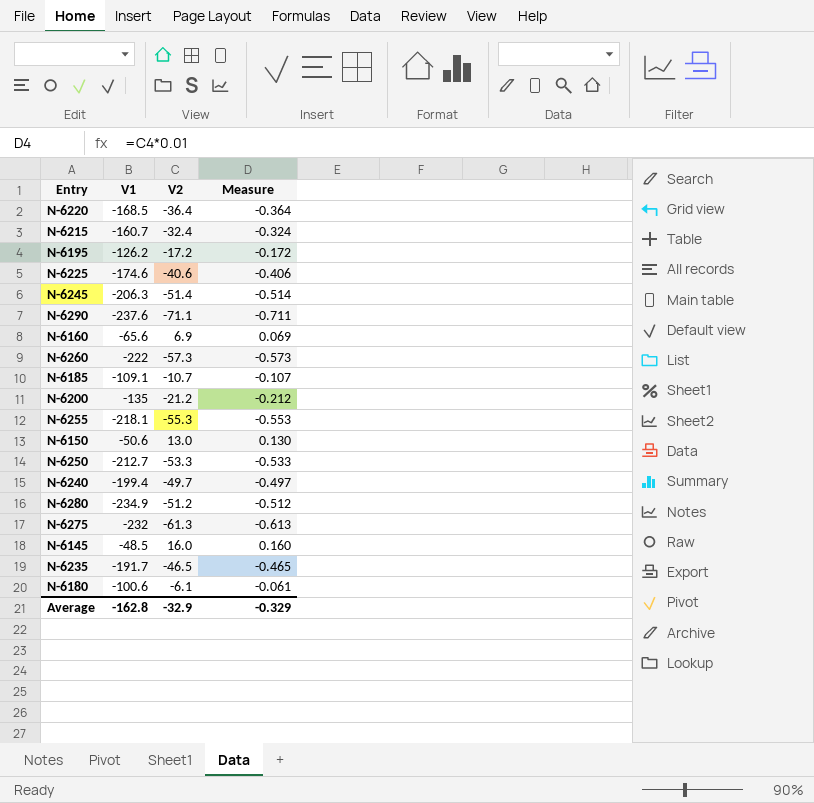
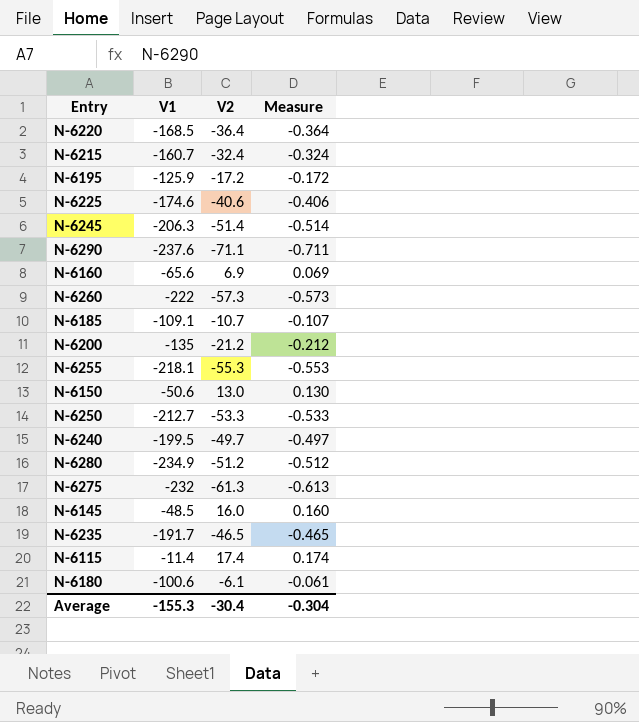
N-6195 | V1: -126.2 -> -125.9
N-6240 | V1: -199.4 -> -199.5
row N-6115: none -> -11.4 | 17.4 | 0.174
Average | V1: -162.8 -> -155.3
Average | V2: -32.9 -> -30.4
Average | Measure: -0.329 -> -0.304

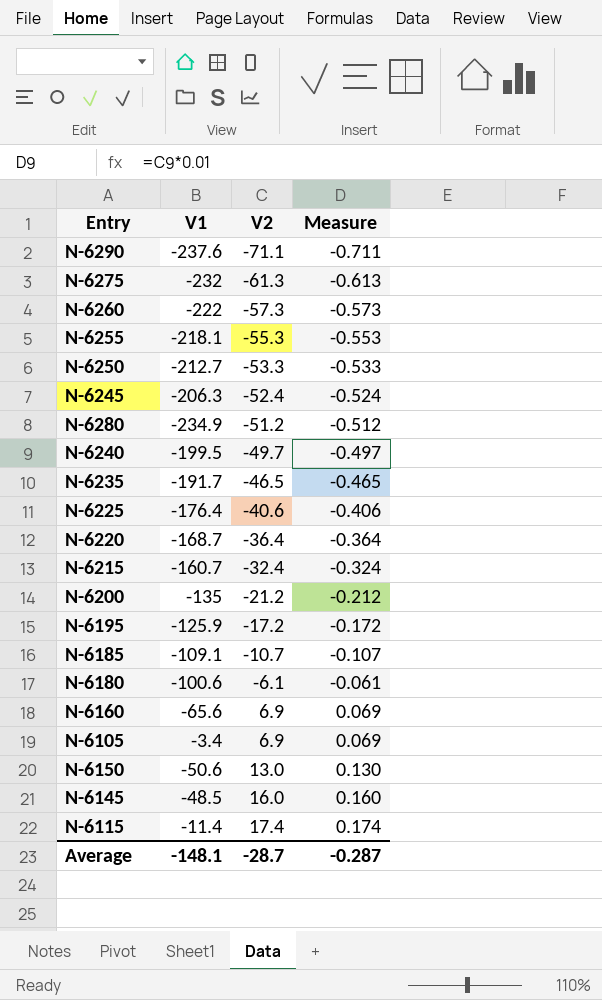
row order: none -> V2 ascending
N-6245 | V2: -51.4 -> -52.4
N-6245 | Measure: -0.514 -> -0.524
N-6225 | V1: -174.6 -> -176.4
N-6220 | V1: -168.5 -> -168.7
row N-6105: none -> -3.4 | 6.9 | 0.069
Average | V1: -155.3 -> -148.1
Average | V2: -30.4 -> -28.7
Average | Measure: -0.304 -> -0.287

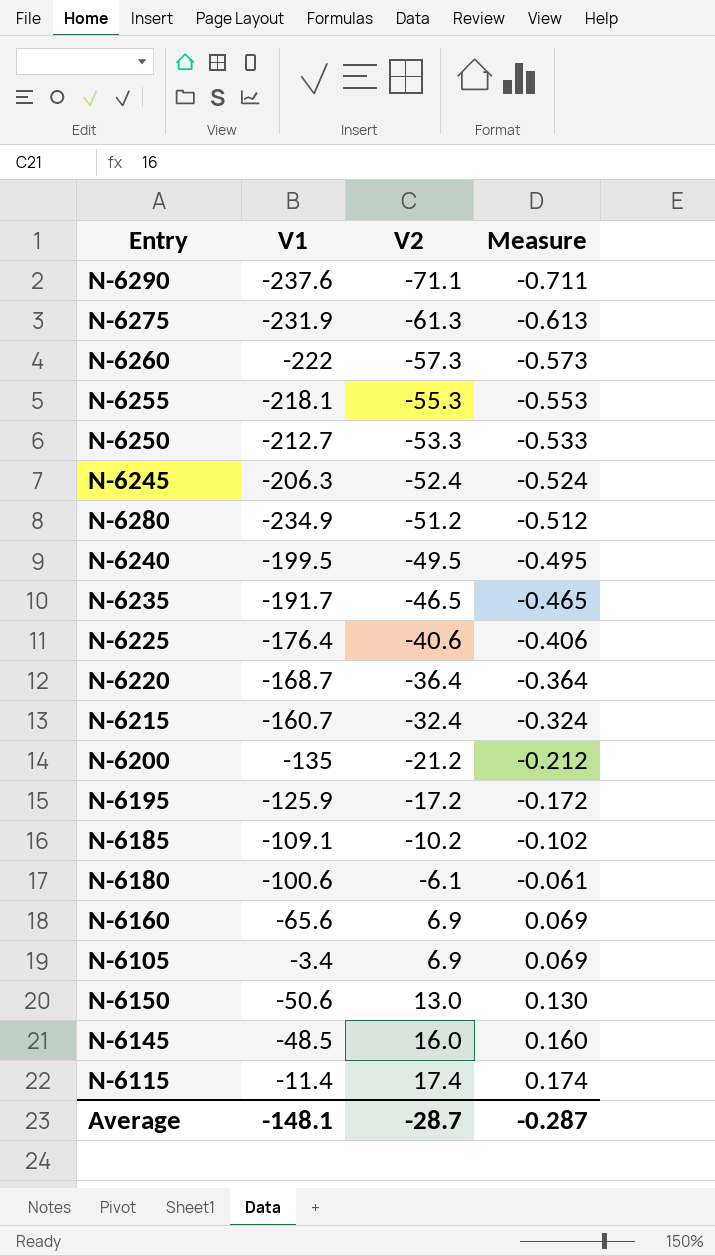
N-6275 | V1: -232 -> -231.9
N-6240 | V2: -49.7 -> -49.5
N-6240 | Measure: -0.497 -> -0.495
N-6185 | V2: -10.7 -> -10.2
N-6185 | Measure: -0.107 -> -0.102

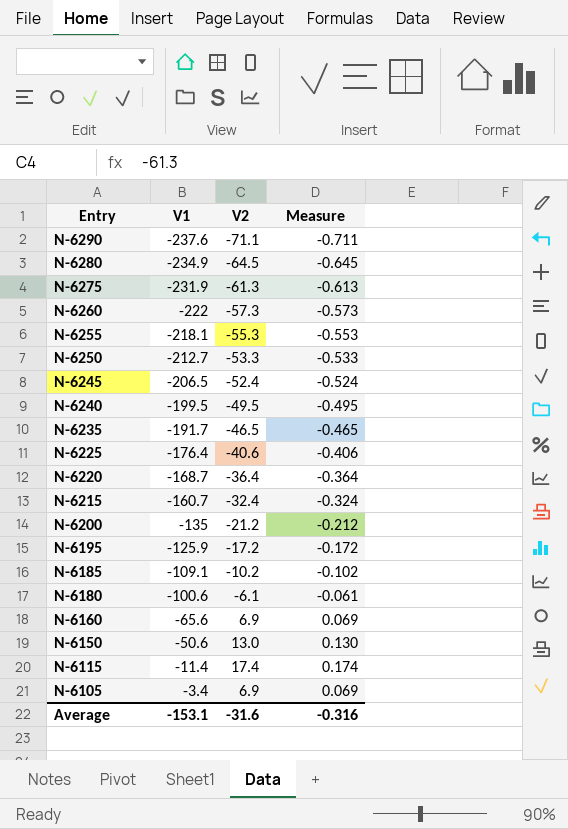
row order: V2 ascending -> Entry descending
row N-6145: -48.5 | 16.0 | 0.160 -> none
N-6280 | V2: -51.2 -> -64.5
N-6280 | Measure: -0.512 -> -0.645
N-6245 | V1: -206.3 -> -206.5
Average | V1: -148.1 -> -153.1
Average | V2: -28.7 -> -31.6
Average | Measure: -0.287 -> -0.316

